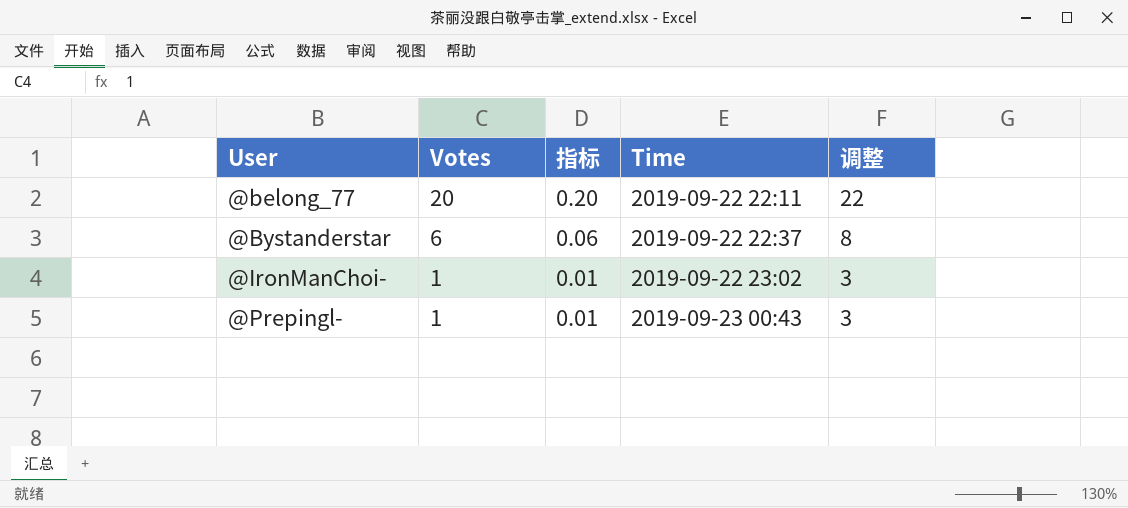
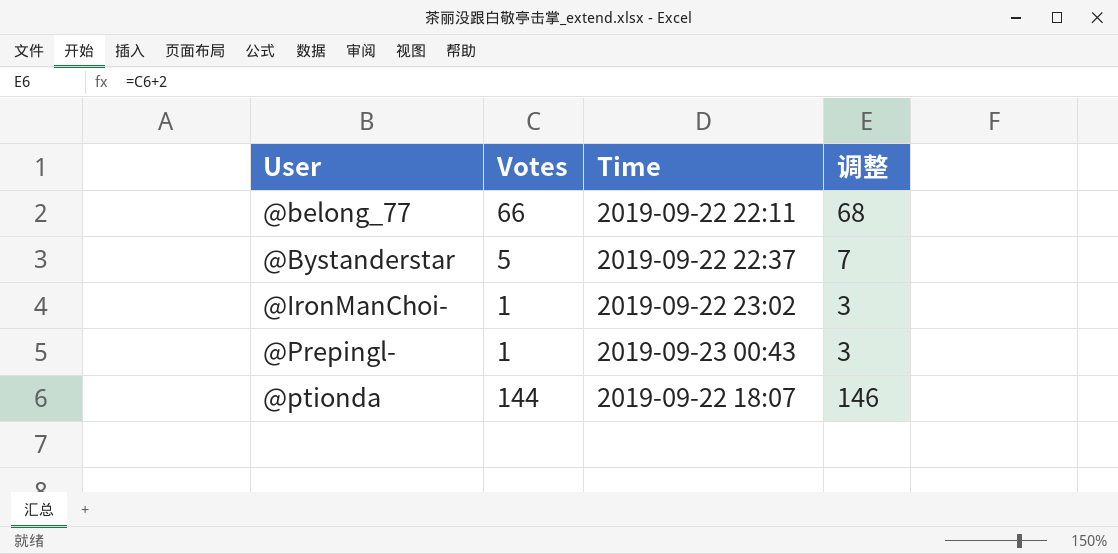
column 指标 | formula: [Votes] * 0.01 -> none
@belong_77 | Votes: 20 -> 66
@belong_77 | 调整: 22 -> 68
@Bystanderstar | Votes: 6 -> 5
@Bystanderstar | 调整: 8 -> 7
row @ptionda: none -> 144 | 2019-09-22 18:07 | 146

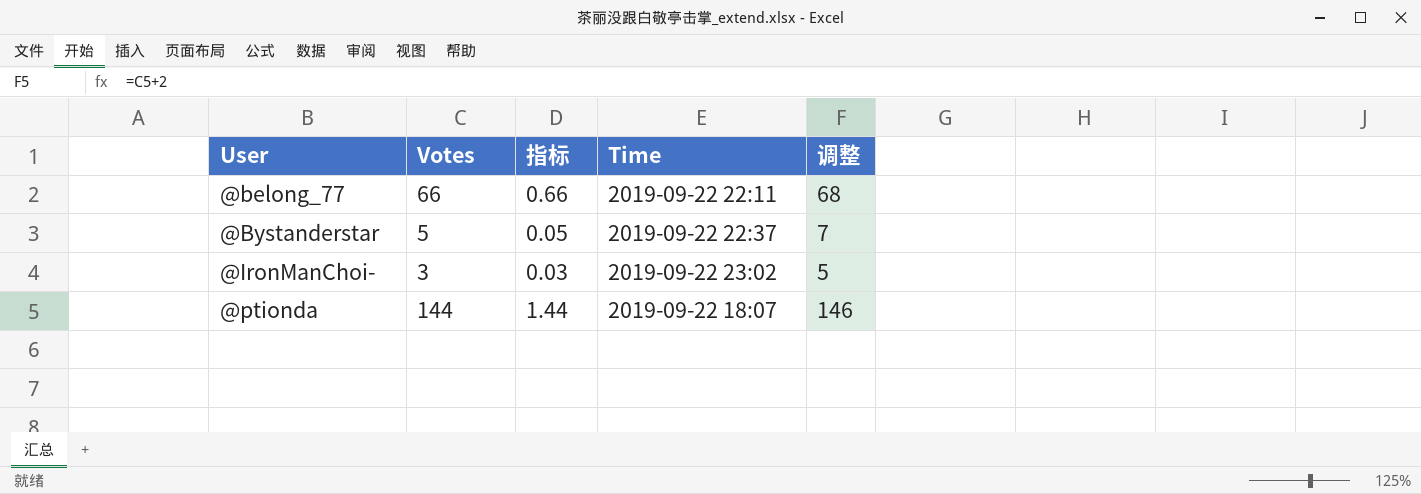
column 指标 | formula: none -> [Votes] * 0.01
row @Prepingl-: 1 | 2019-09-23 00:43 | 3 -> none
@IronManChoi- | Votes: 1 -> 3
@IronManChoi- | 调整: 3 -> 5

